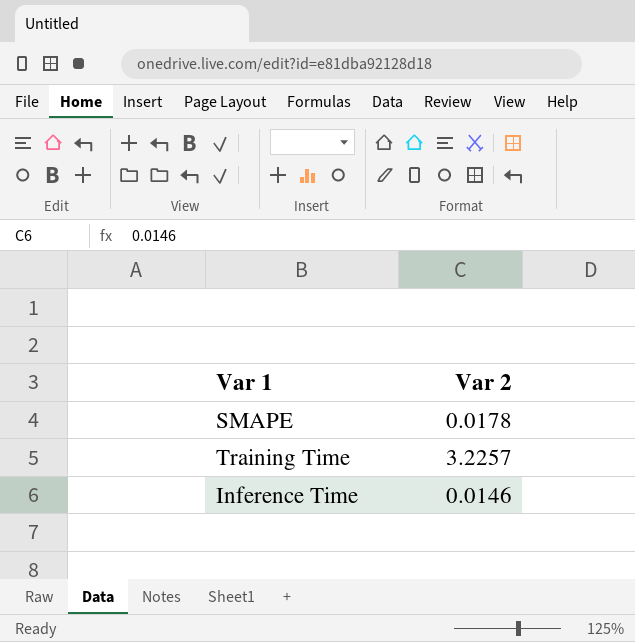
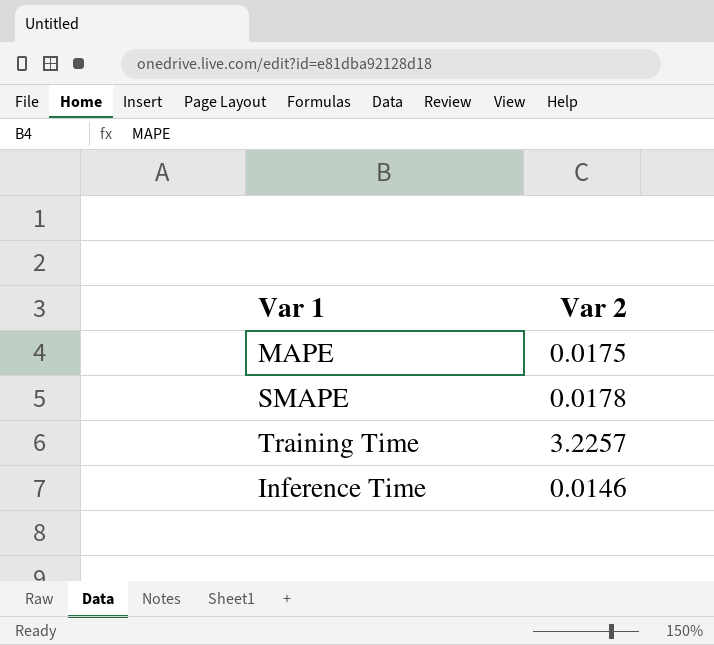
row MAPE: none -> 0.0175

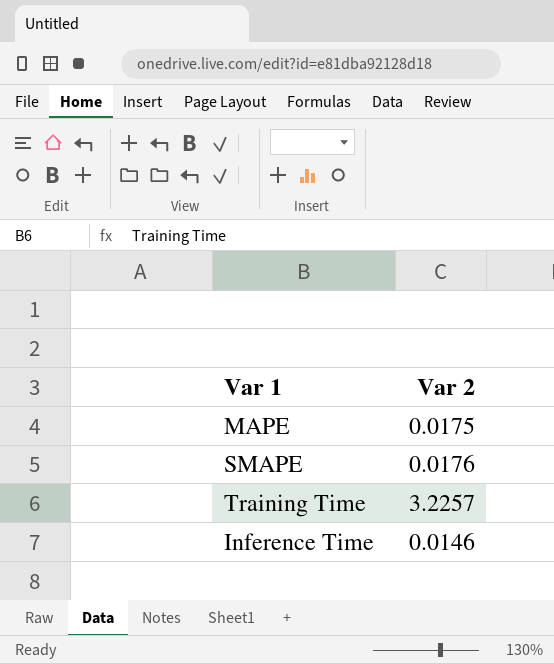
SMAPE | Var 2: 0.0178 -> 0.0176

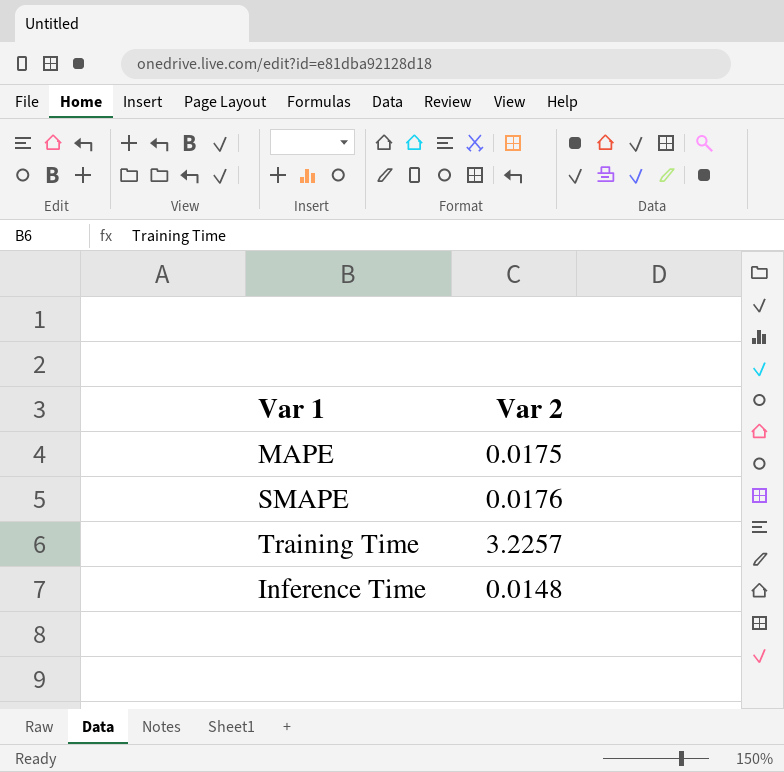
Inference Time | Var 2: 0.0146 -> 0.0148

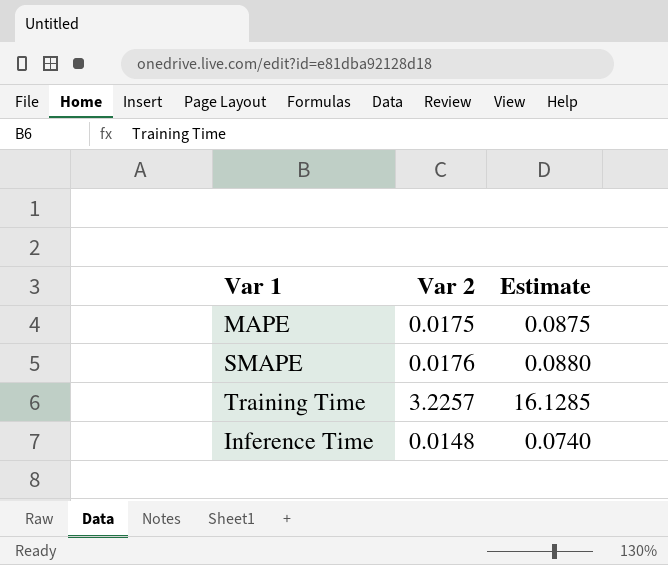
column Estimate | formula: none -> [Var 2] * 5

